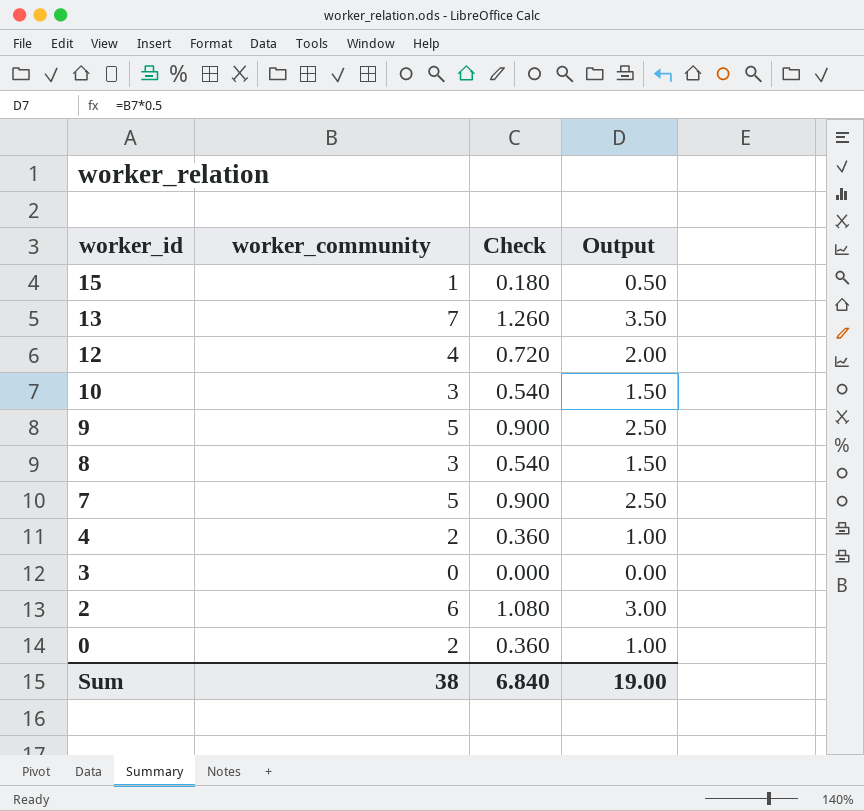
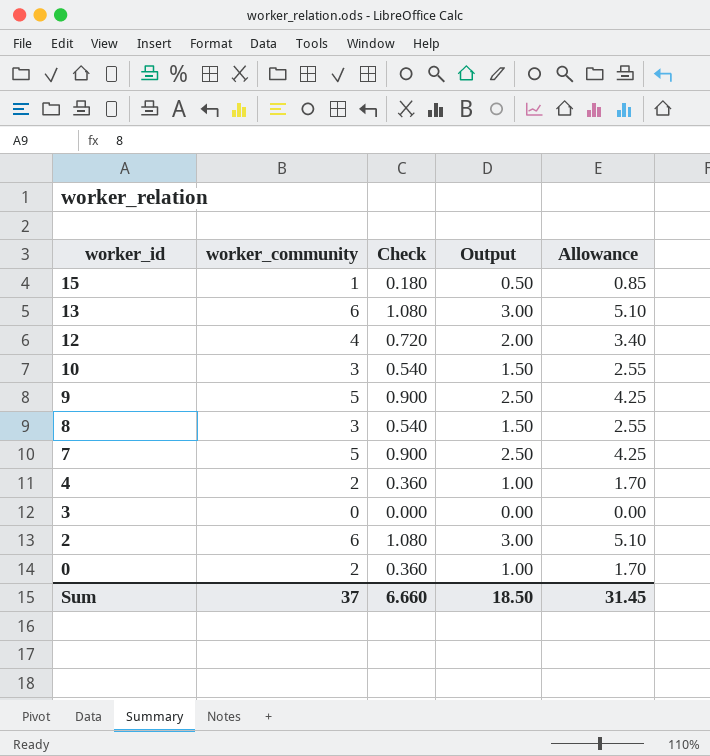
column Allowance | formula: none -> [worker_community] * 0.85
13 | worker_community: 7 -> 6
13 | Check: 1.260 -> 1.080
13 | Output: 3.50 -> 3.00
Sum | worker_community: 38 -> 37
Sum | Check: 6.840 -> 6.660
Sum | Output: 19.00 -> 18.50

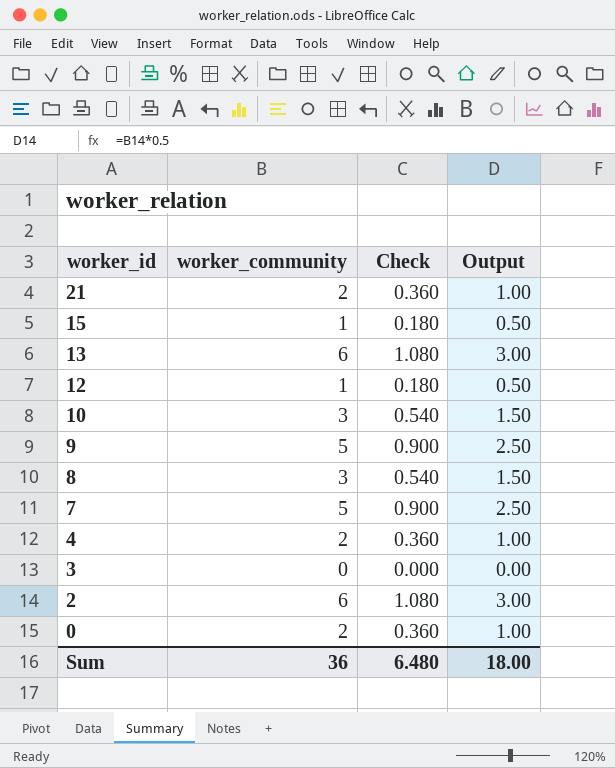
column Allowance | formula: [worker_community] * 0.85 -> none
row 21: none -> 2 | 0.360 | 1.00
12 | worker_community: 4 -> 1
12 | Check: 0.720 -> 0.180
12 | Output: 2.00 -> 0.50
Sum | worker_community: 37 -> 36
Sum | Check: 6.660 -> 6.480
Sum | Output: 18.50 -> 18.00

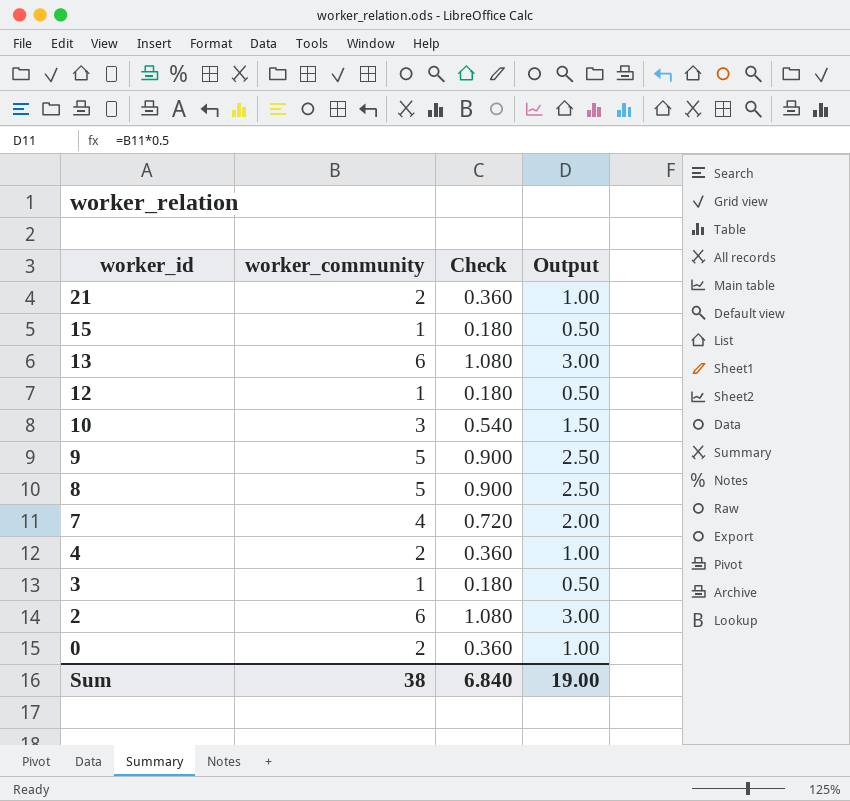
8 | worker_community: 3 -> 5
8 | Check: 0.540 -> 0.900
8 | Output: 1.50 -> 2.50
7 | worker_community: 5 -> 4
7 | Check: 0.900 -> 0.720
7 | Output: 2.50 -> 2.00
3 | worker_community: 0 -> 1
3 | Check: 0.000 -> 0.180
3 | Output: 0.00 -> 0.50
Sum | worker_community: 36 -> 38
Sum | Check: 6.480 -> 6.840
Sum | Output: 18.00 -> 19.00

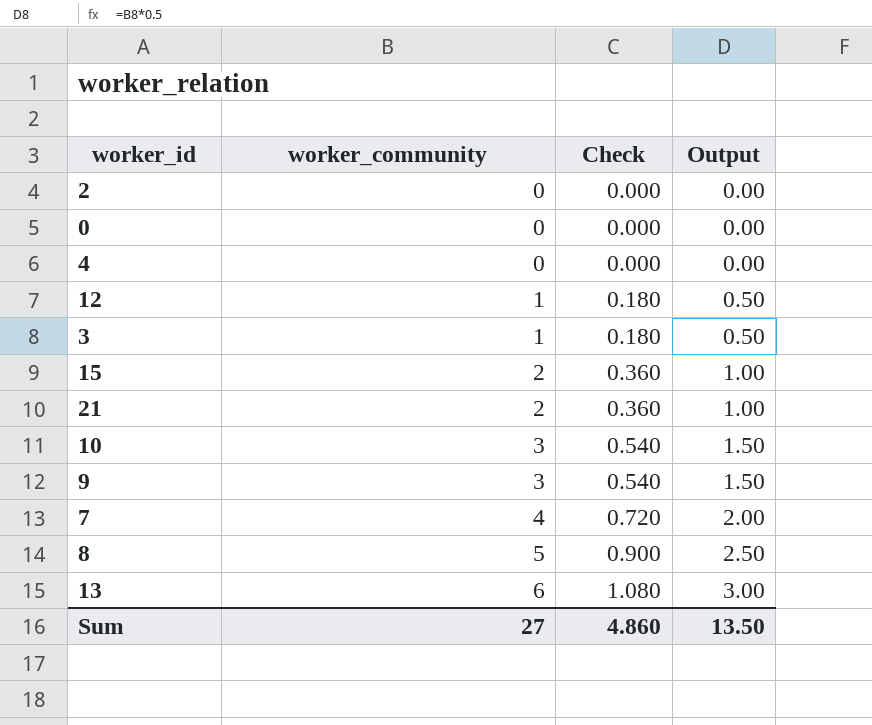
row order: worker_id descending -> worker_community ascending
2 | worker_community: 6 -> 0
2 | Check: 1.080 -> 0.000
2 | Output: 3.00 -> 0.00
0 | worker_community: 2 -> 0
0 | Check: 0.360 -> 0.000
0 | Output: 1.00 -> 0.00
4 | worker_community: 2 -> 0
4 | Check: 0.360 -> 0.000
4 | Output: 1.00 -> 0.00
15 | worker_community: 1 -> 2
15 | Check: 0.180 -> 0.360
15 | Output: 0.50 -> 1.00
9 | worker_community: 5 -> 3
9 | Check: 0.900 -> 0.540
9 | Output: 2.50 -> 1.50
Sum | worker_community: 38 -> 27
Sum | Check: 6.840 -> 4.860
Sum | Output: 19.00 -> 13.50

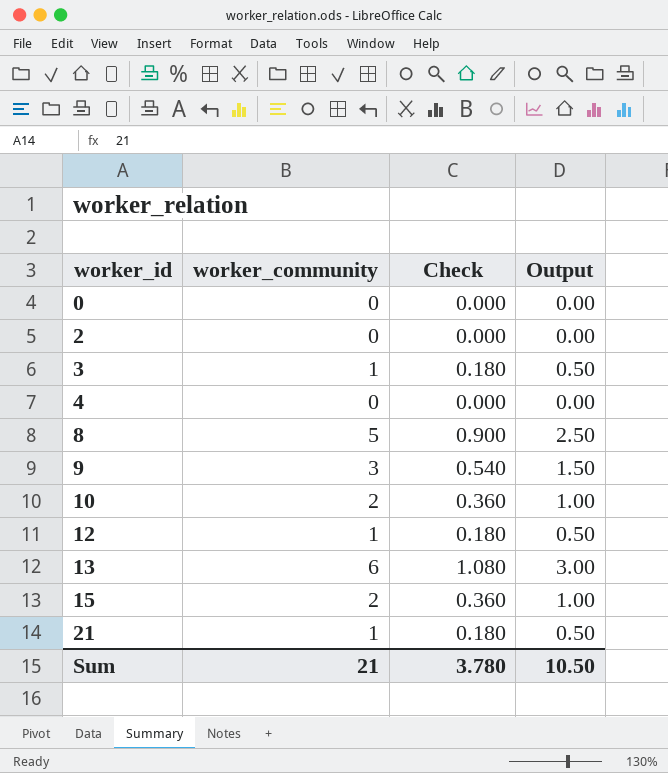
row order: worker_community ascending -> worker_id ascending
row 7: 4 | 0.720 | 2.00 -> none
10 | worker_community: 3 -> 2
10 | Check: 0.540 -> 0.360
10 | Output: 1.50 -> 1.00
21 | worker_community: 2 -> 1
21 | Check: 0.360 -> 0.180
21 | Output: 1.00 -> 0.50
Sum | worker_community: 27 -> 21
Sum | Check: 4.860 -> 3.780
Sum | Output: 13.50 -> 10.50

